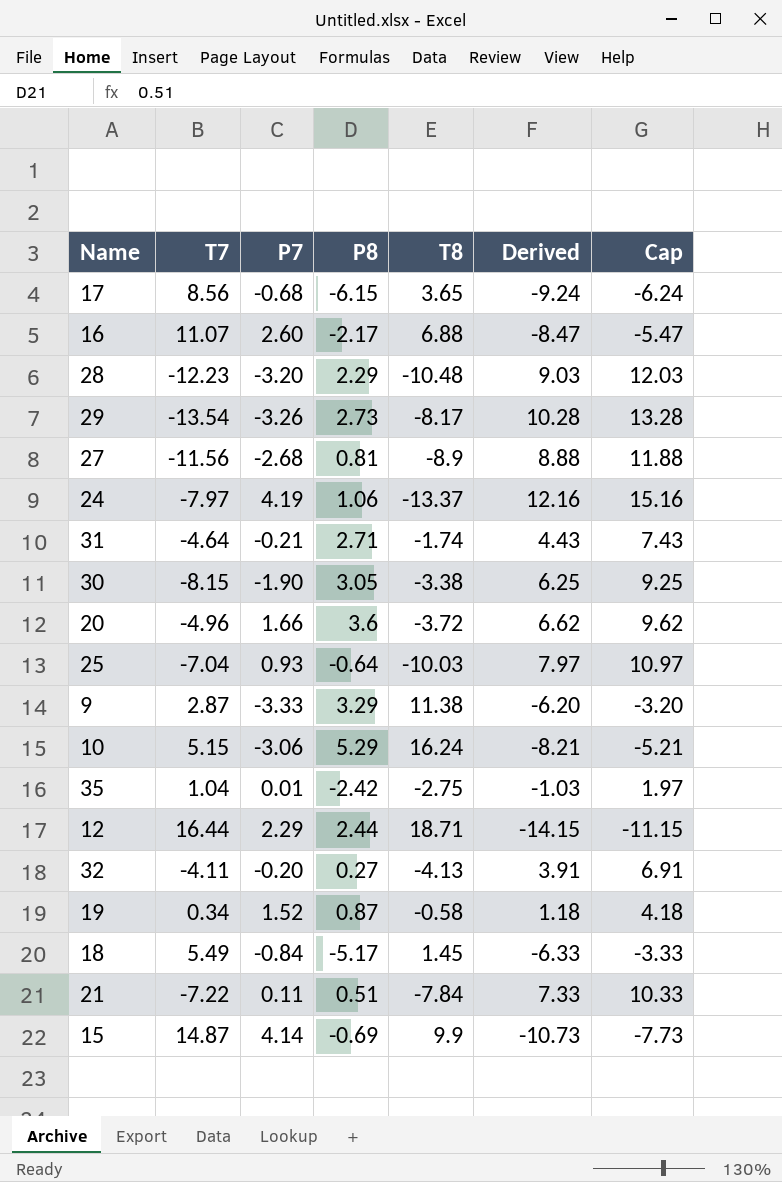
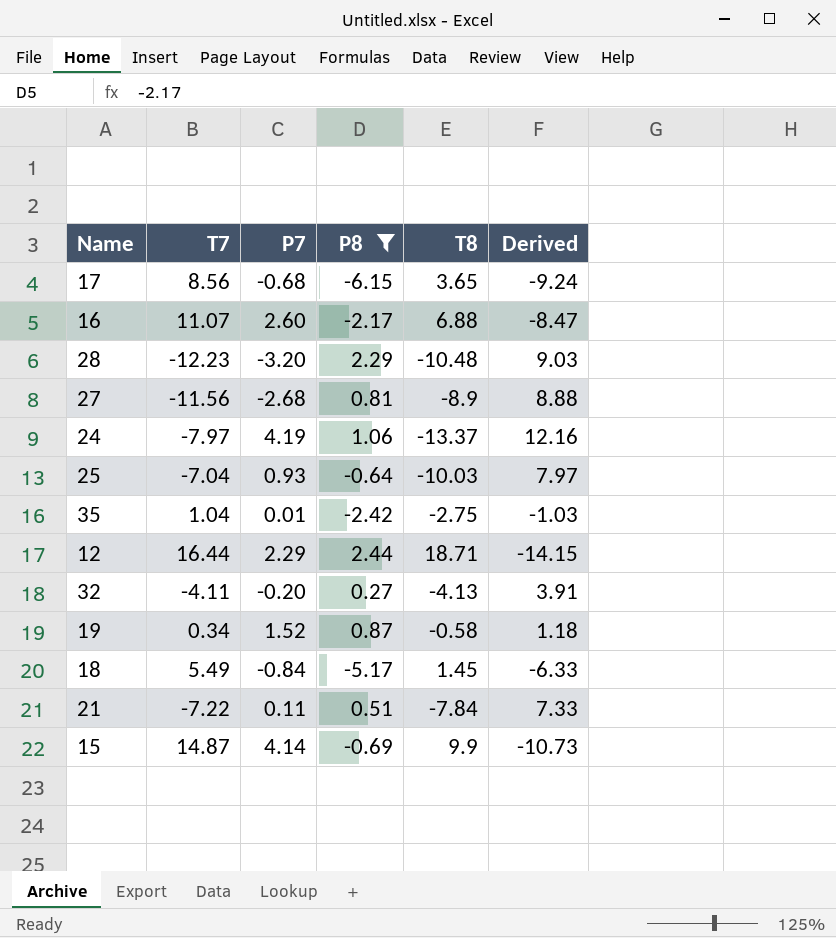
filter: none -> P8 <= 2.44
column Cap | formula: [Derived] + 3 -> none

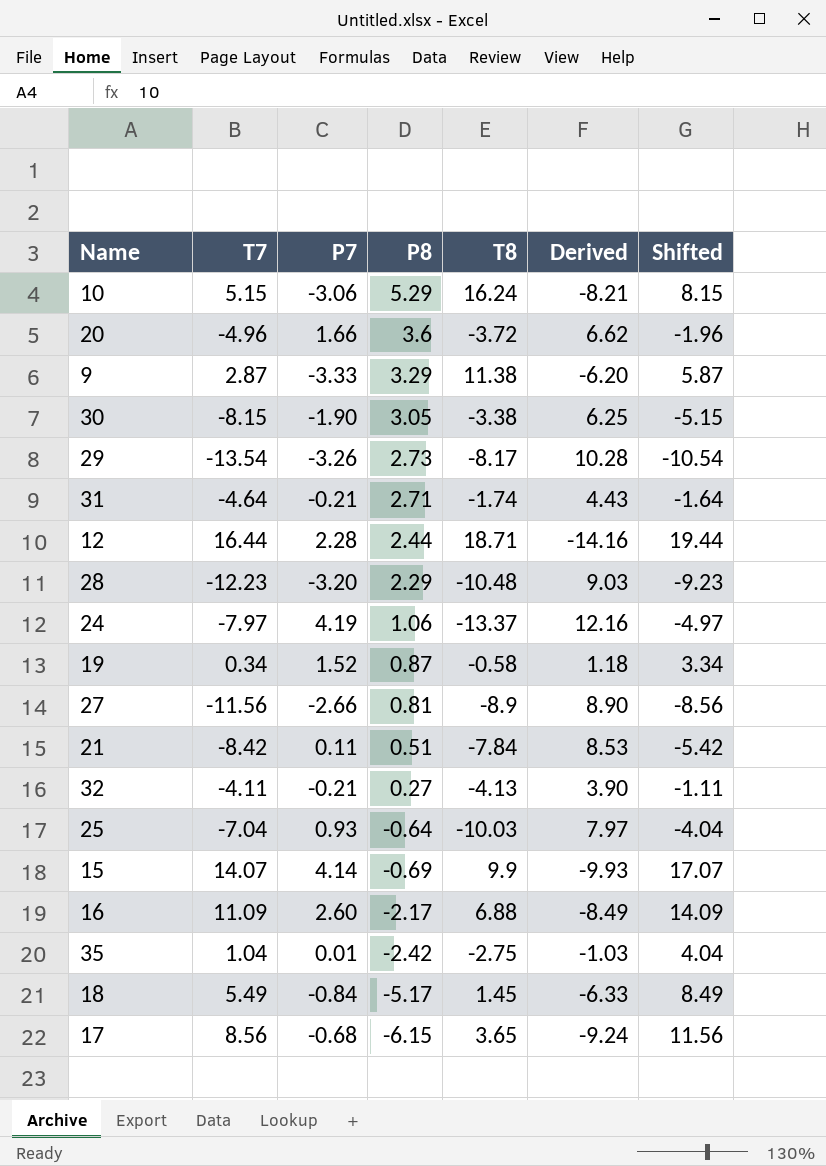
filter: P8 <= 2.44 -> none
row order: none -> P8 descending
column Shifted | formula: none -> [T7] + 3
12 | P7: 2.29 -> 2.28
12 | Derived: -14.15 -> -14.16
27 | P7: -2.68 -> -2.66
27 | Derived: 8.88 -> 8.90
21 | T7: -7.22 -> -8.42
21 | Derived: 7.33 -> 8.53
32 | P7: -0.20 -> -0.21
32 | Derived: 3.91 -> 3.90
15 | T7: 14.87 -> 14.07
15 | Derived: -10.73 -> -9.93
16 | T7: 11.07 -> 11.09
16 | Derived: -8.47 -> -8.49

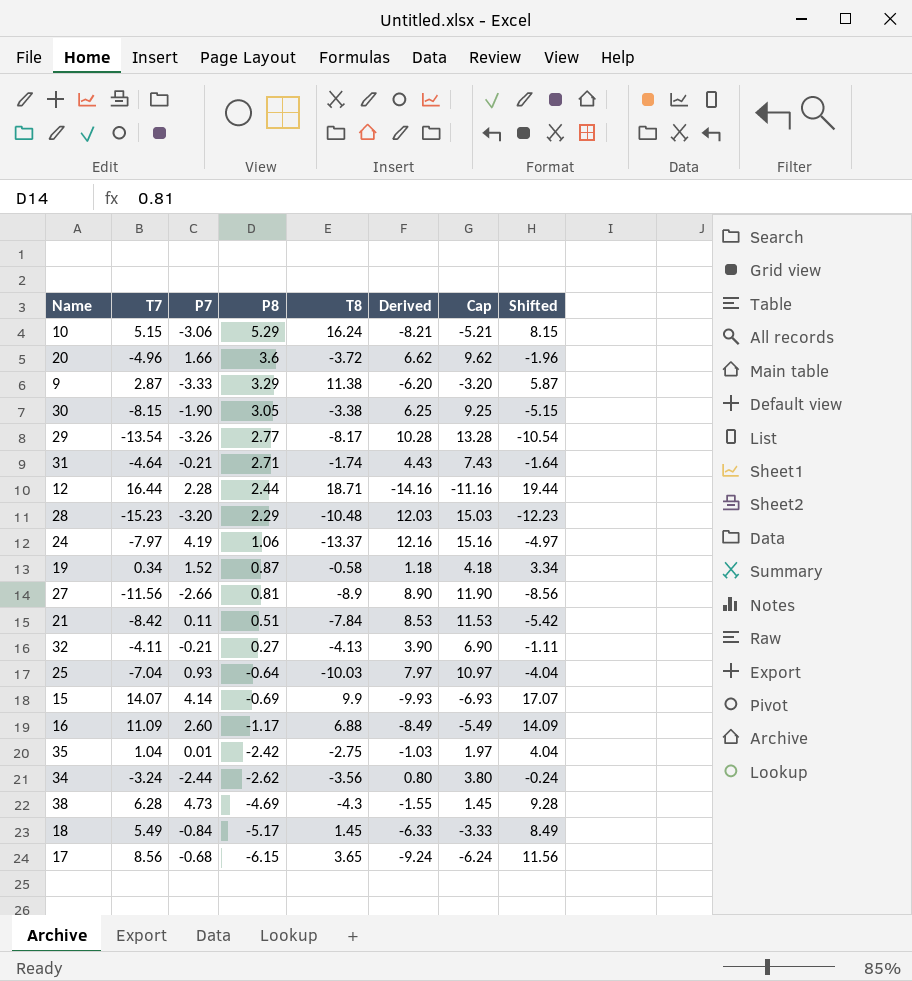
column Cap | formula: none -> [Derived] + 3
29 | P8: 2.73 -> 2.77
28 | T7: -12.23 -> -15.23
28 | Derived: 9.03 -> 12.03
28 | Shifted: -9.23 -> -12.23
16 | P8: -2.17 -> -1.17
row 34: none -> -3.24 | -2.44 | -2.62 | -3.56 | 0.80 | 3.80 | -0.24
row 38: none -> 6.28 | 4.73 | -4.69 | -4.3 | -1.55 | 1.45 | 9.28

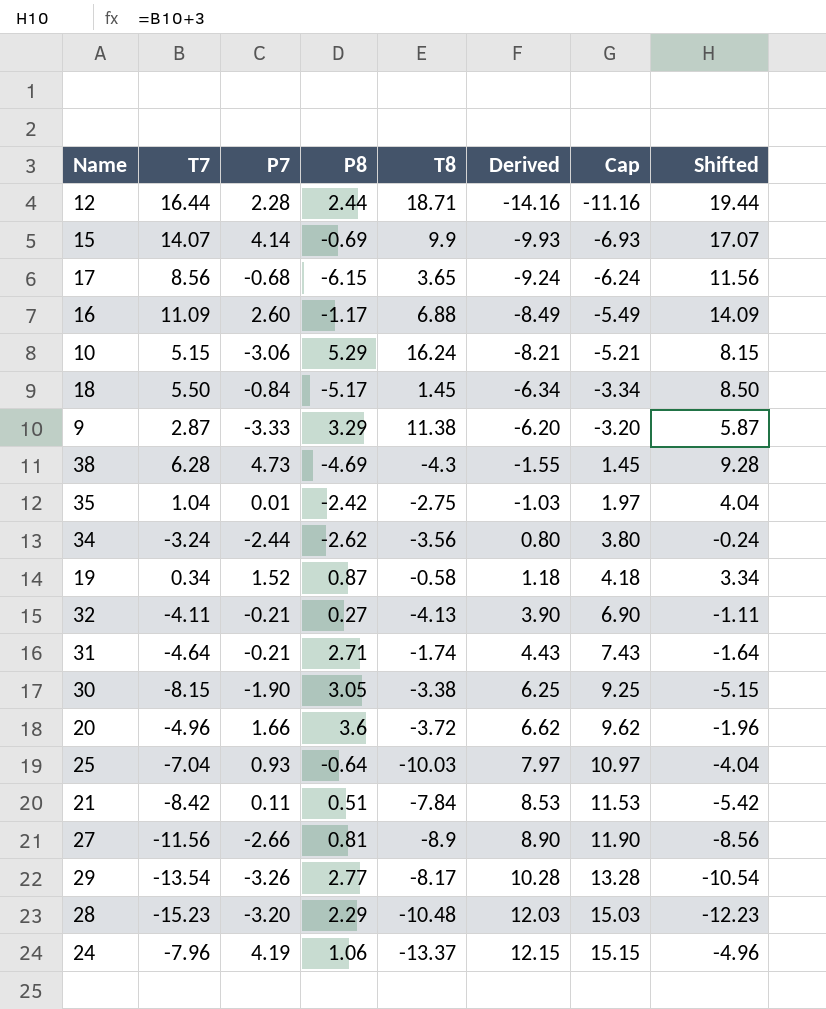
row order: P8 descending -> Derived ascending
18 | T7: 5.49 -> 5.50
18 | Derived: -6.33 -> -6.34
18 | Cap: -3.33 -> -3.34
18 | Shifted: 8.49 -> 8.50
24 | T7: -7.97 -> -7.96
24 | Derived: 12.16 -> 12.15
24 | Cap: 15.16 -> 15.15
24 | Shifted: -4.97 -> -4.96

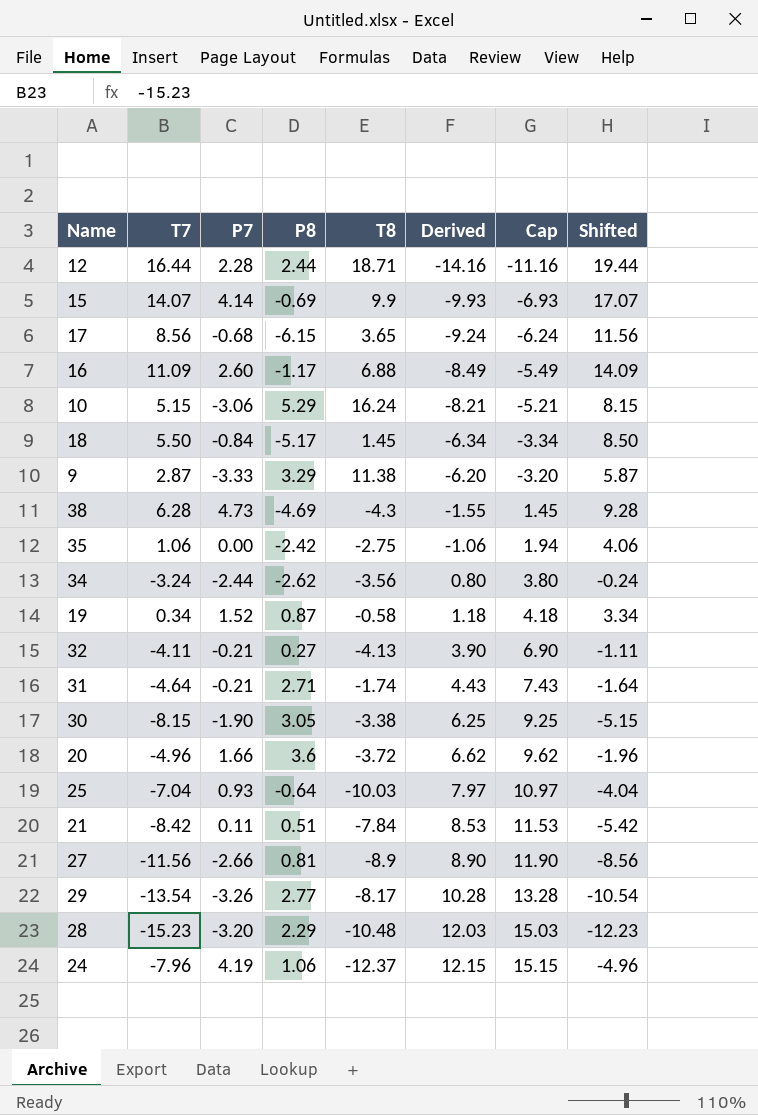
35 | T7: 1.04 -> 1.06
35 | P7: 0.01 -> 0.00
35 | Derived: -1.03 -> -1.06
35 | Cap: 1.97 -> 1.94
35 | Shifted: 4.04 -> 4.06
24 | T8: -13.37 -> -12.37

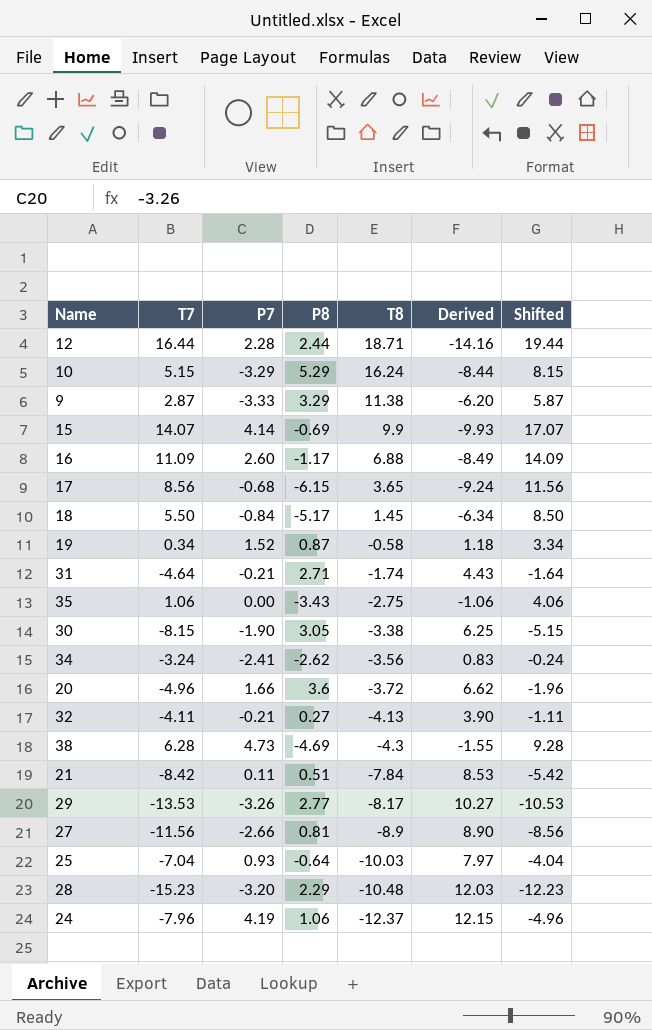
row order: Derived ascending -> T8 descending
column Cap | formula: [Derived] + 3 -> none
10 | P7: -3.06 -> -3.29
10 | Derived: -8.21 -> -8.44
35 | P8: -2.42 -> -3.43
34 | P7: -2.44 -> -2.41
34 | Derived: 0.80 -> 0.83
29 | T7: -13.54 -> -13.53
29 | Derived: 10.28 -> 10.27
29 | Shifted: -10.54 -> -10.53

